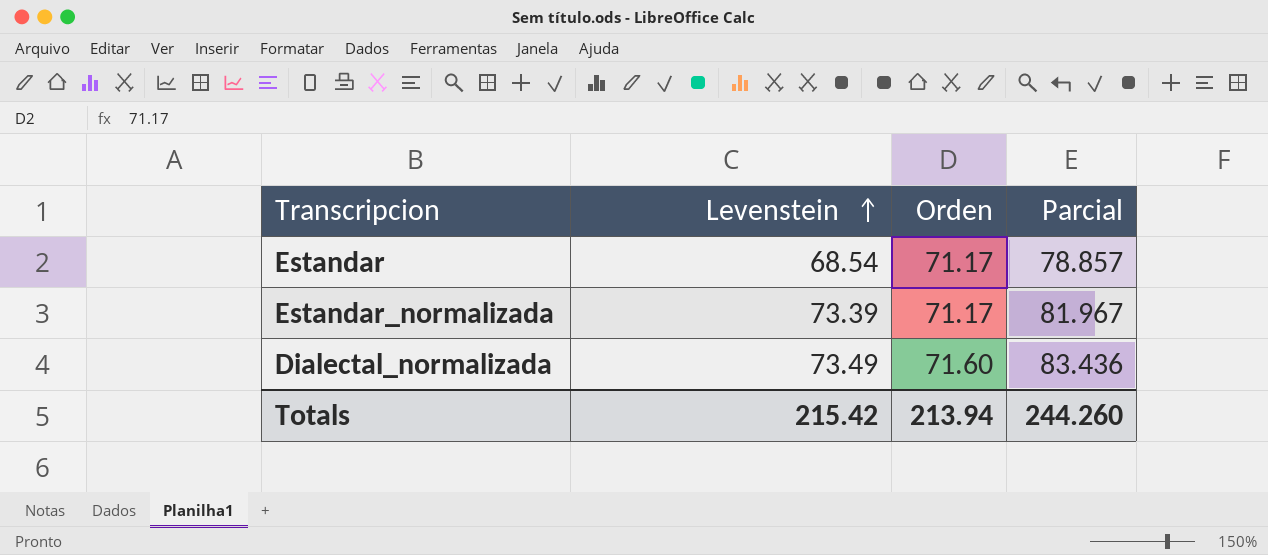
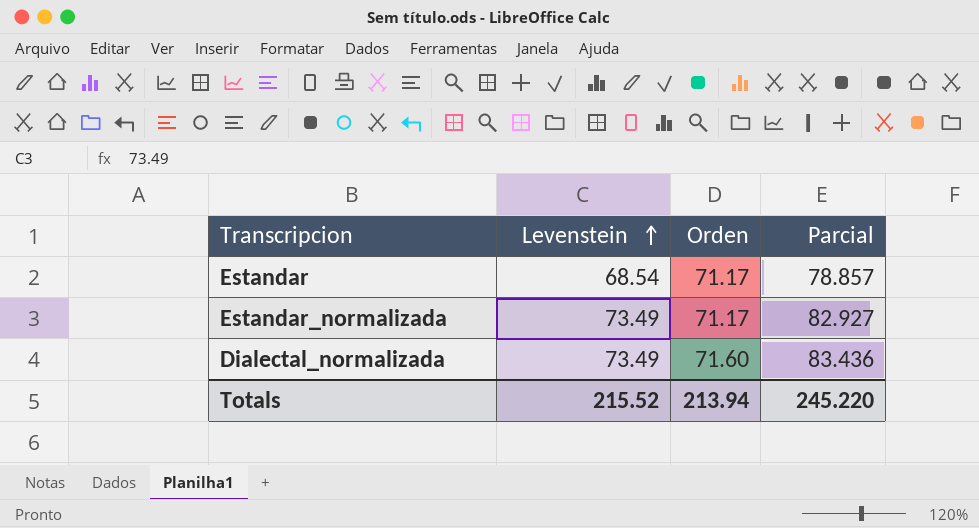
Estandar_normalizada | Levenstein: 73.39 -> 73.49
Estandar_normalizada | Parcial: 81.967 -> 82.927
Totals | Levenstein: 215.42 -> 215.52
Totals | Parcial: 244.260 -> 245.220

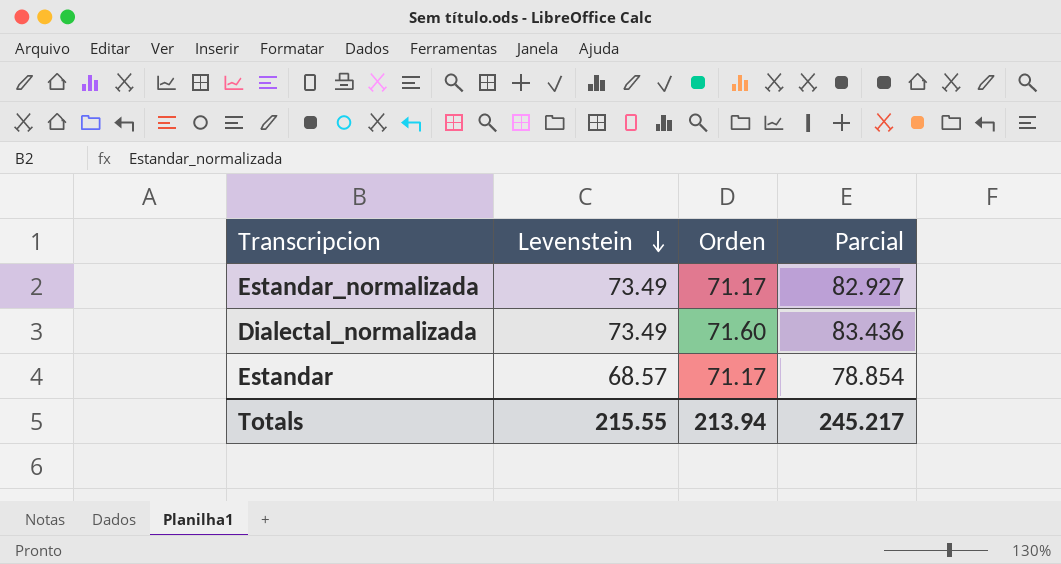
row order: Levenstein ascending -> Levenstein descending
Estandar | Levenstein: 68.54 -> 68.57
Estandar | Parcial: 78.857 -> 78.854
Totals | Levenstein: 215.52 -> 215.55
Totals | Parcial: 245.220 -> 245.217

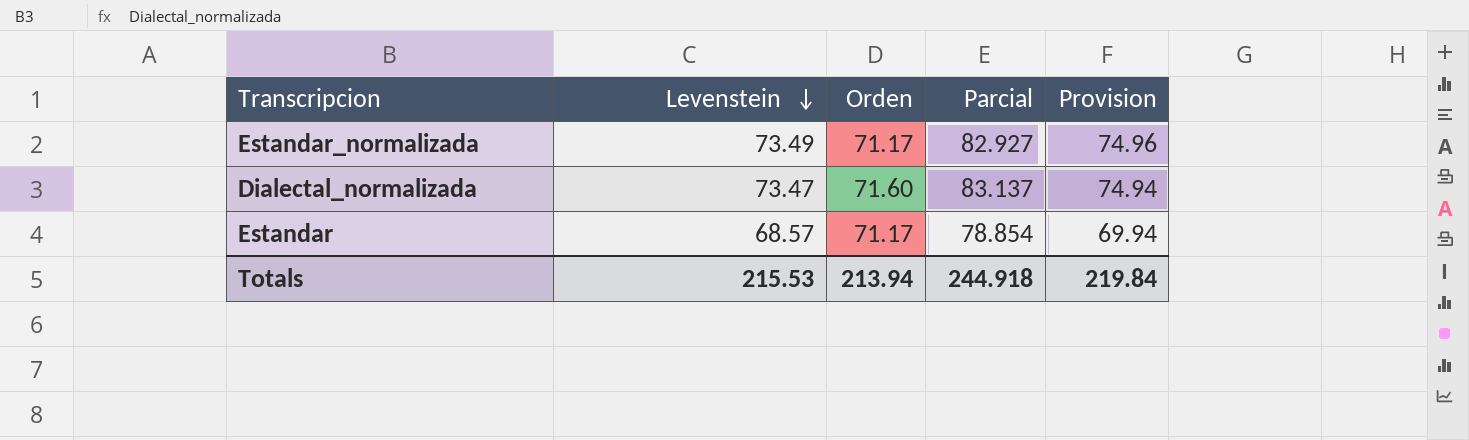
column Provision | formula: none -> [Levenstein] * 1.02
Dialectal_normalizada | Levenstein: 73.49 -> 73.47
Dialectal_normalizada | Parcial: 83.436 -> 83.137
Totals | Levenstein: 215.55 -> 215.53
Totals | Parcial: 245.217 -> 244.918

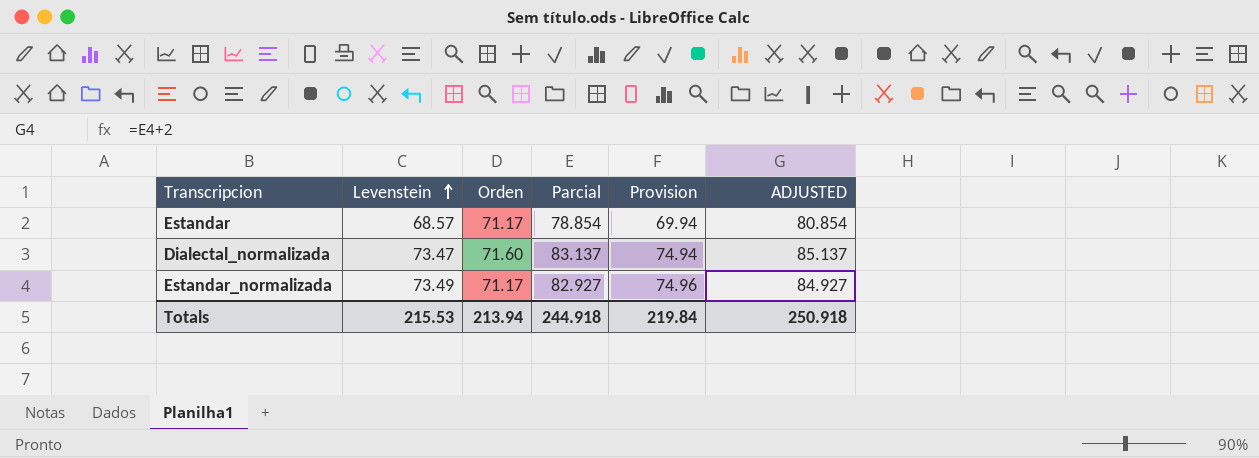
row order: Levenstein descending -> Levenstein ascending
column ADJUSTED | formula: none -> [Parcial] + 2

